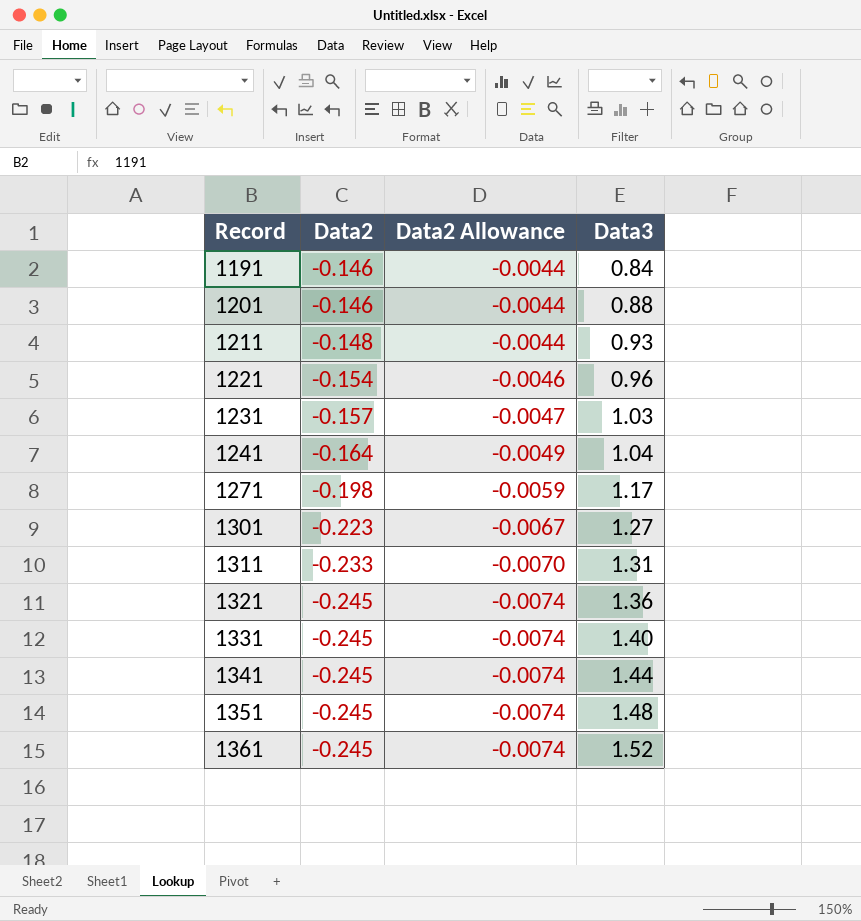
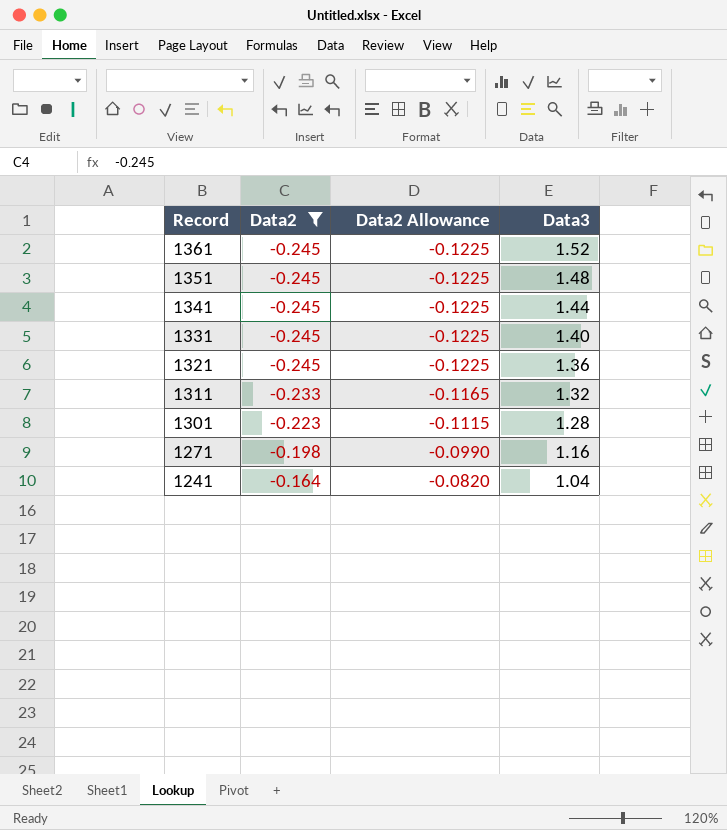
filter: none -> Data2 <= -0.164
row order: Record ascending -> Record descending
column Data2 Allowance | formula: [Data2] * 0.03 -> [Data2] * 0.5
1311 | Data3: 1.31 -> 1.32
1301 | Data3: 1.27 -> 1.28
1271 | Data3: 1.17 -> 1.16

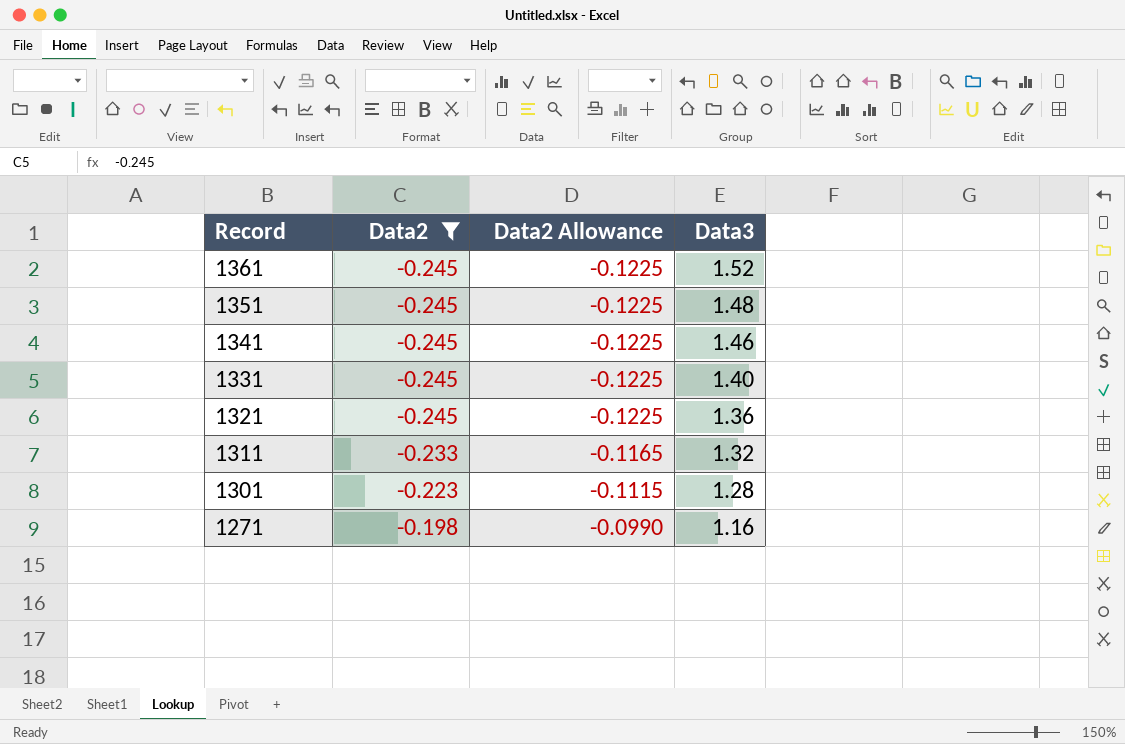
row 1241: -0.164 | -0.0820 | 1.04 -> none
1341 | Data3: 1.44 -> 1.46

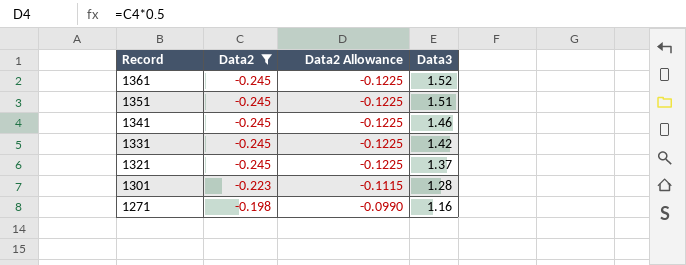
row 1311: -0.233 | -0.1165 | 1.32 -> none
1351 | Data3: 1.48 -> 1.51
1331 | Data3: 1.40 -> 1.42
1321 | Data3: 1.36 -> 1.37

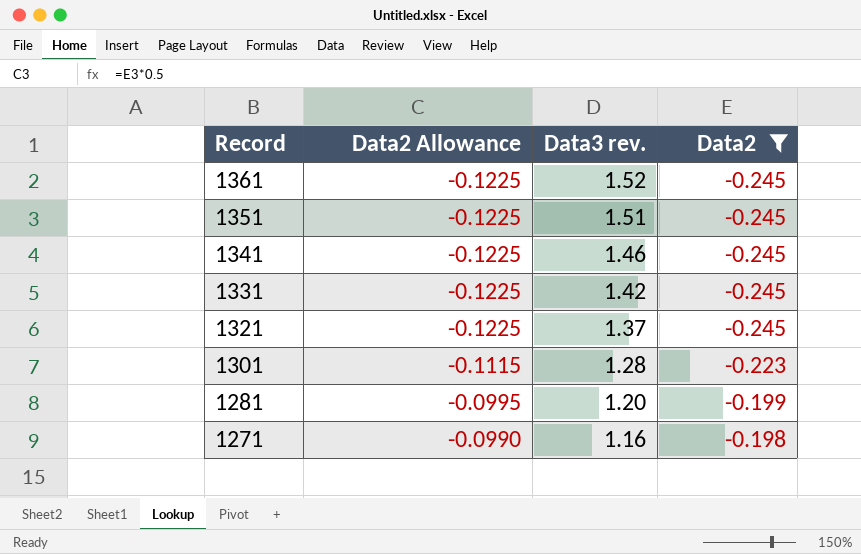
column name: Data3 -> Data3 rev.
column Data2 | position: 2 -> 4
row 1281: none -> -0.0995 | 1.20 | -0.199

